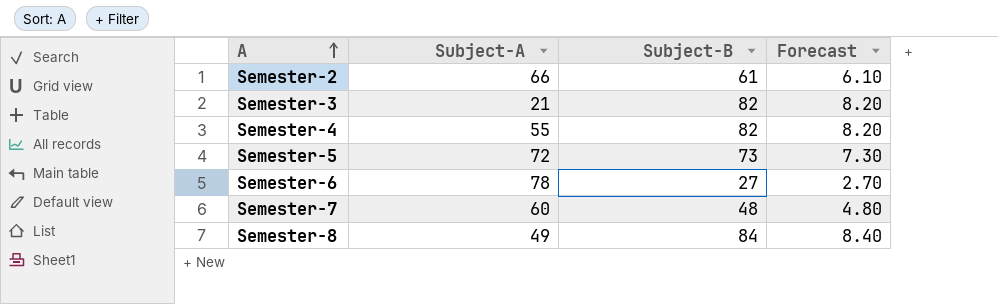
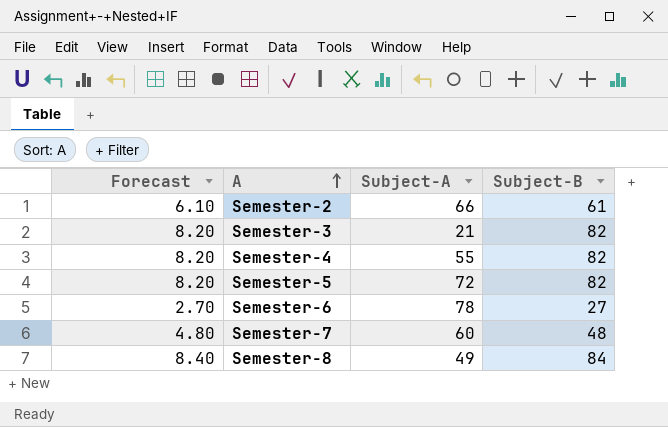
column Forecast | position: 4 -> 1
Semester-5 | Forecast: 7.30 -> 8.20
Semester-5 | Subject-B: 73 -> 82

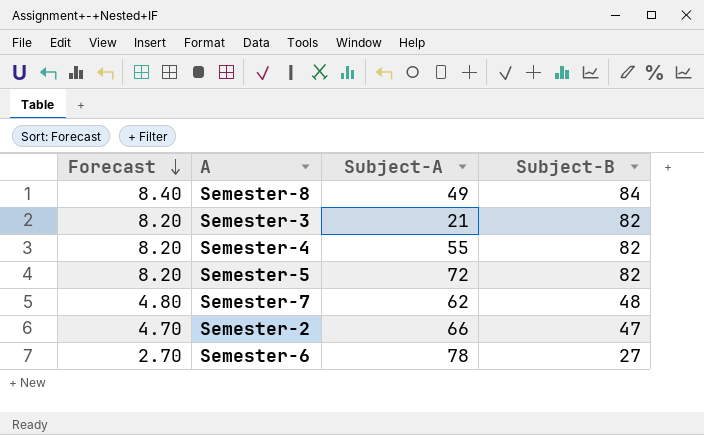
row order: A ascending -> Forecast descending
Semester-7 | Subject-A: 60 -> 62
Semester-2 | Forecast: 6.10 -> 4.70
Semester-2 | Subject-B: 61 -> 47

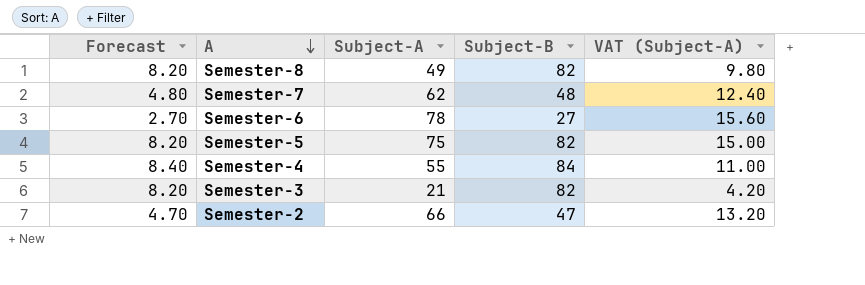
row order: Forecast descending -> A descending
column VAT (Subject-A) | formula: none -> [Subject-A] * 0.2
Semester-8 | Forecast: 8.40 -> 8.20
Semester-8 | Subject-B: 84 -> 82
Semester-5 | Subject-A: 72 -> 75
Semester-4 | Forecast: 8.20 -> 8.40
Semester-4 | Subject-B: 82 -> 84

